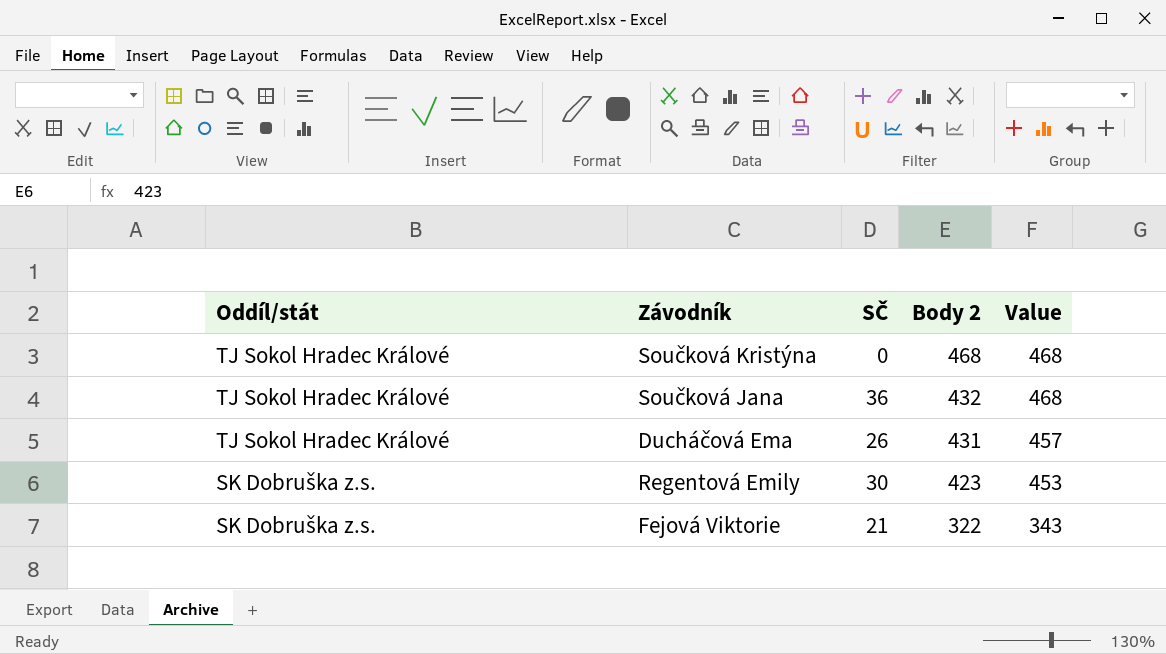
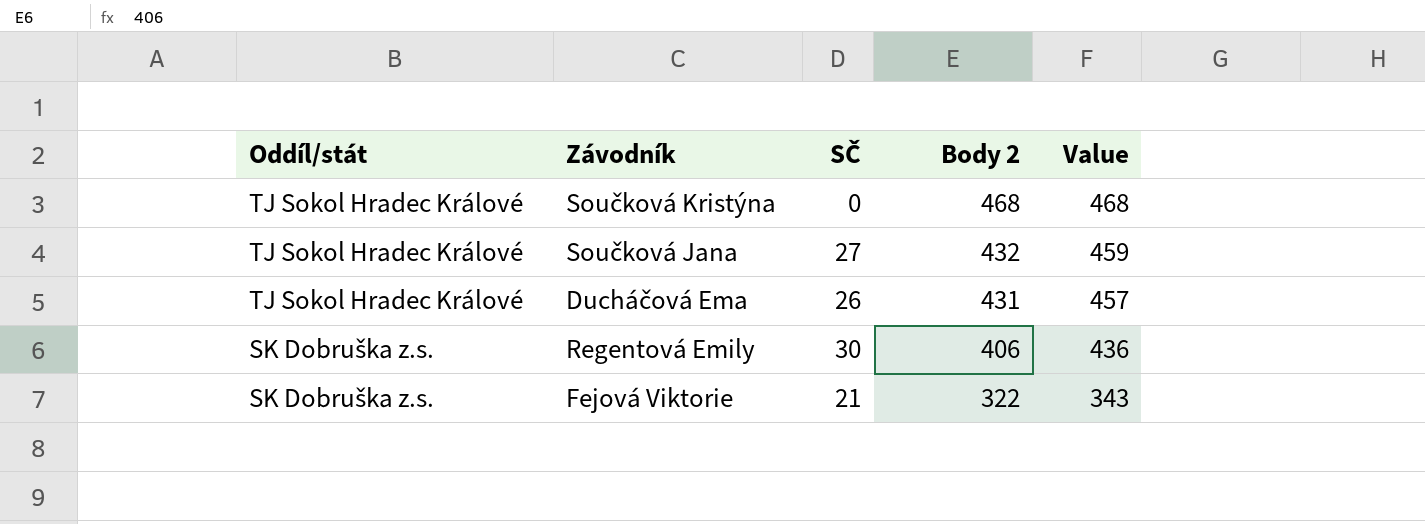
Součková Jana | SČ: 36 -> 27
Součková Jana | Value: 468 -> 459
Regentová Emily | Body 2: 423 -> 406
Regentová Emily | Value: 453 -> 436

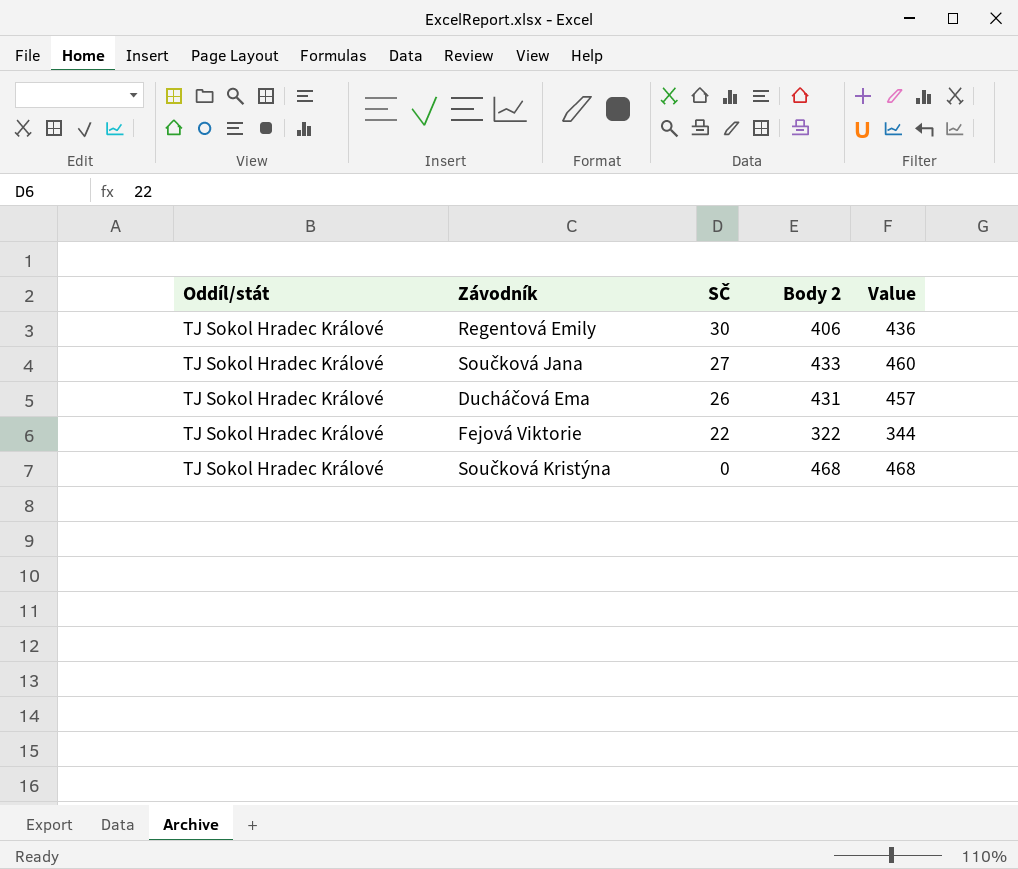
row order: Oddíl/stát descending -> SČ descending
Regentová Emily | Oddíl/stát: SK Dobruška z.s. -> TJ Sokol Hradec Králové
Součková Jana | Body 2: 432 -> 433
Součková Jana | Value: 459 -> 460
Fejová Viktorie | Oddíl/stát: SK Dobruška z.s. -> TJ Sokol Hradec Králové
Fejová Viktorie | SČ: 21 -> 22
Fejová Viktorie | Value: 343 -> 344

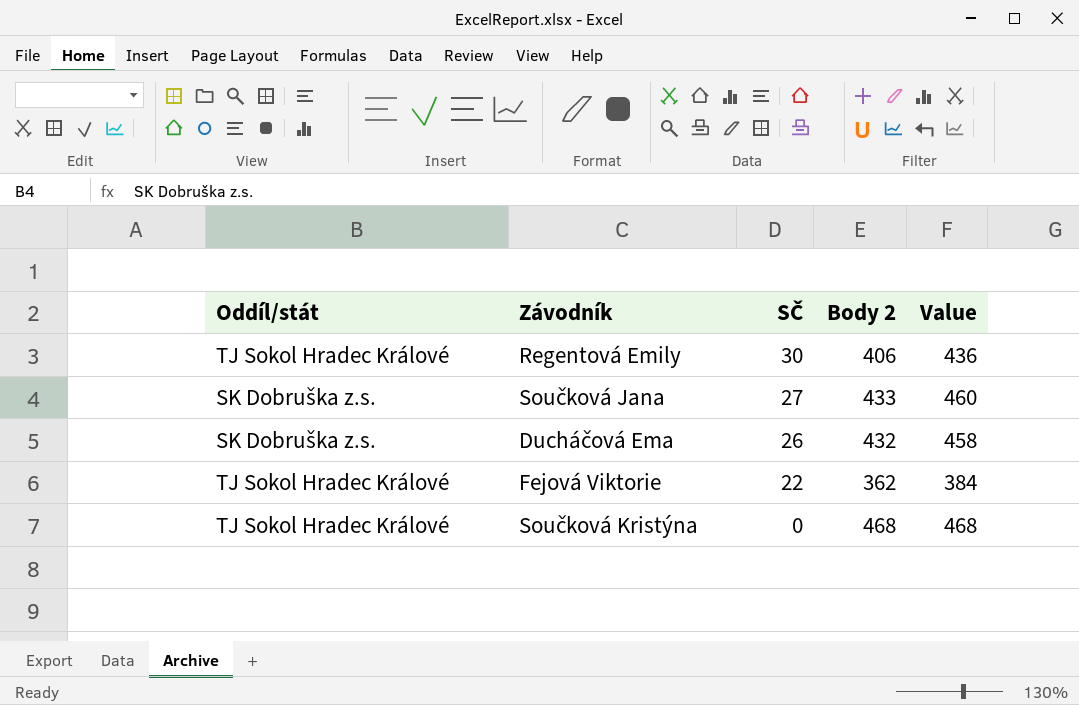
Součková Jana | Oddíl/stát: TJ Sokol Hradec Králové -> SK Dobruška z.s.
Ducháčová Ema | Oddíl/stát: TJ Sokol Hradec Králové -> SK Dobruška z.s.
Ducháčová Ema | Body 2: 431 -> 432
Ducháčová Ema | Value: 457 -> 458
Fejová Viktorie | Body 2: 322 -> 362
Fejová Viktorie | Value: 344 -> 384

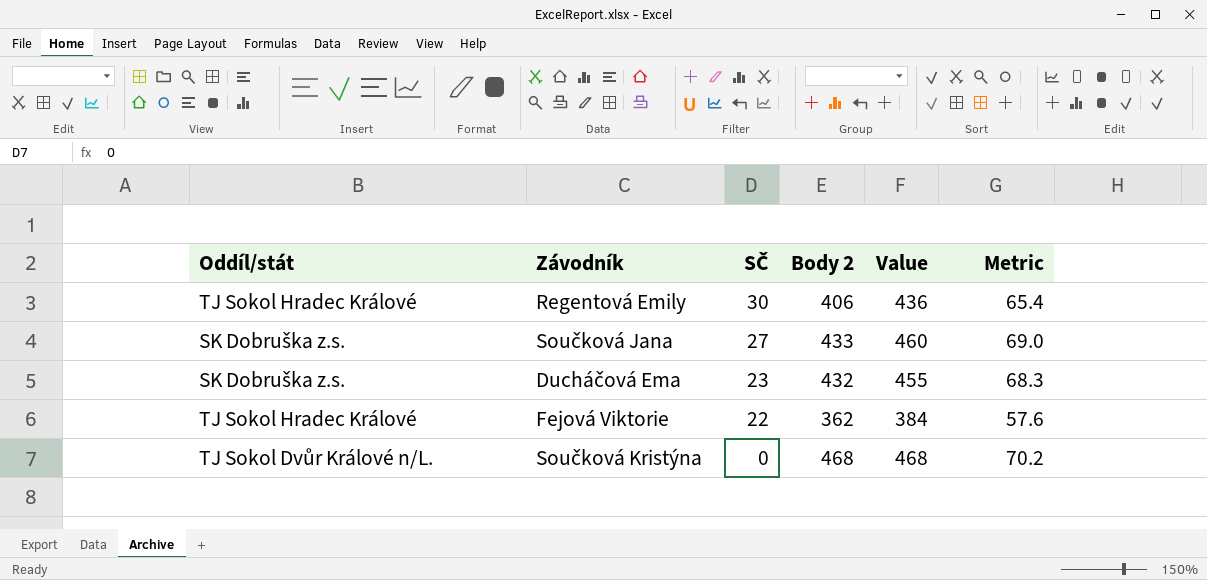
column Metric | formula: none -> [Value] * 0.15
Ducháčová Ema | SČ: 26 -> 23
Ducháčová Ema | Value: 458 -> 455
Součková Kristýna | Oddíl/stát: TJ Sokol Hradec Králové -> TJ Sokol Dvůr Králové n/L.

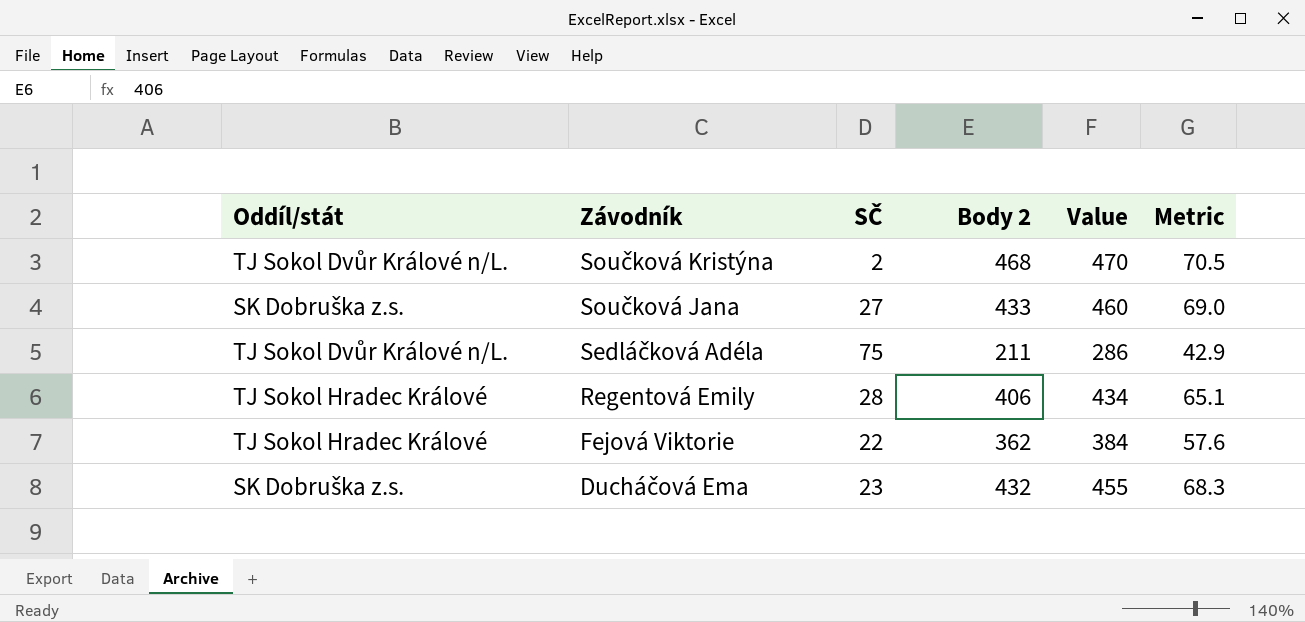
row order: SČ descending -> Závodník descending
Součková Kristýna | SČ: 0 -> 2
Součková Kristýna | Value: 468 -> 470
Součková Kristýna | Metric: 70.2 -> 70.5
row Sedláčková Adéla: none -> TJ Sokol Dvůr Králové n/L. | 75 | 211 | 286 | 42.9
Regentová Emily | SČ: 30 -> 28
Regentová Emily | Value: 436 -> 434
Regentová Emily | Metric: 65.4 -> 65.1

